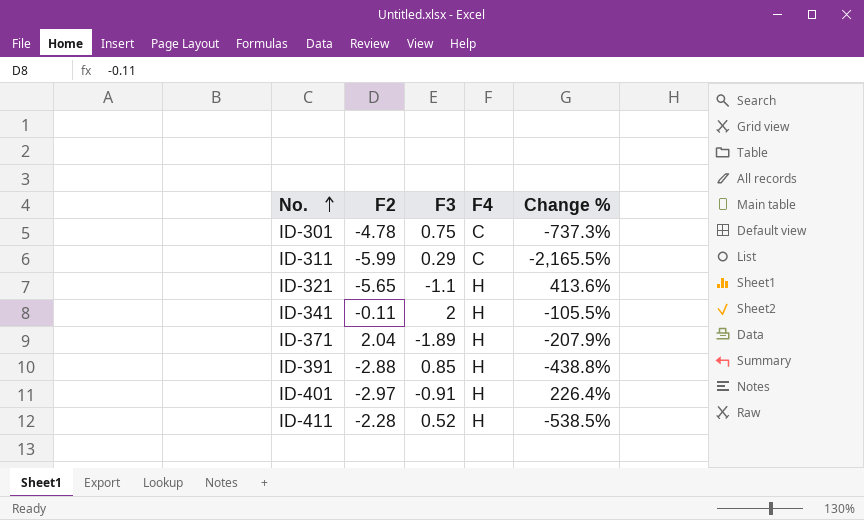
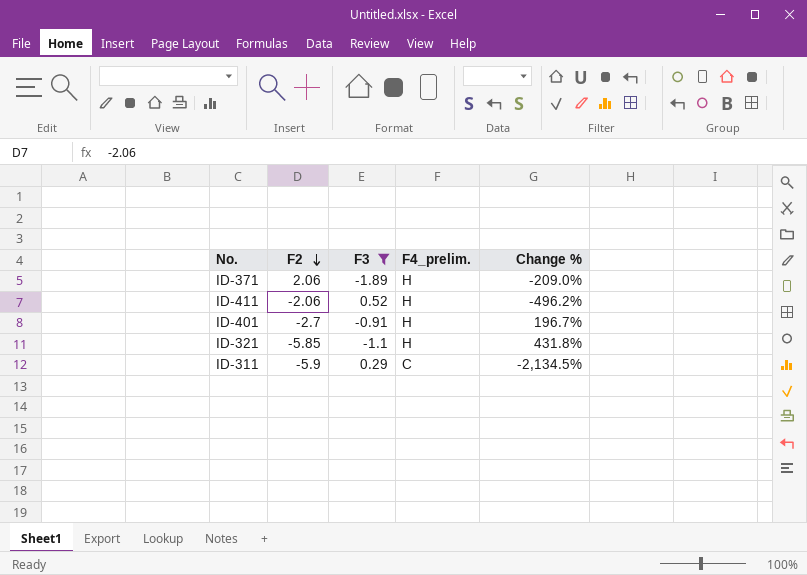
filter: none -> F3 <= 0.52
row order: No. ascending -> F2 descending
column name: F4 -> F4_prelim.
ID-371 | F2: 2.04 -> 2.06
ID-371 | Change %: -207.9% -> -209.0%
ID-411 | F2: -2.28 -> -2.06
ID-411 | Change %: -538.5% -> -496.2%
ID-401 | F2: -2.97 -> -2.7
ID-401 | Change %: 226.4% -> 196.7%
ID-321 | F2: -5.65 -> -5.85
ID-321 | Change %: 413.6% -> 431.8%
ID-311 | F2: -5.99 -> -5.9
ID-311 | Change %: -2,165.5% -> -2,134.5%

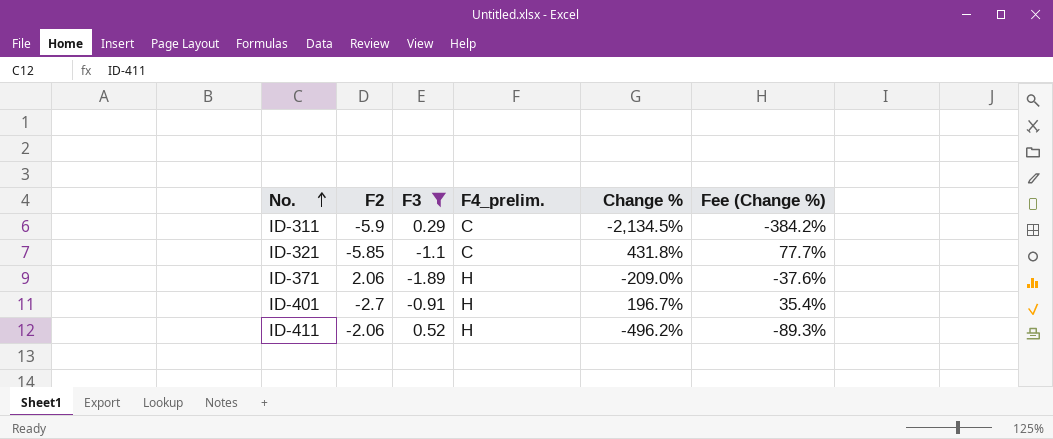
row order: F2 descending -> No. ascending
column Fee (Change %) | formula: none -> [Change %] * 0.18
ID-321 | F4_prelim.: H -> C

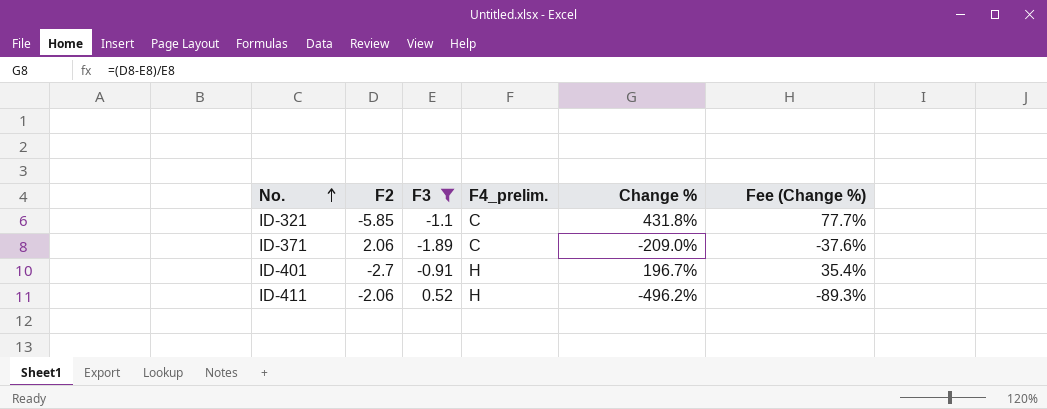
row ID-311: -5.9 | 0.29 | C | -2,134.5% | -384.2% -> none
ID-371 | F4_prelim.: H -> C

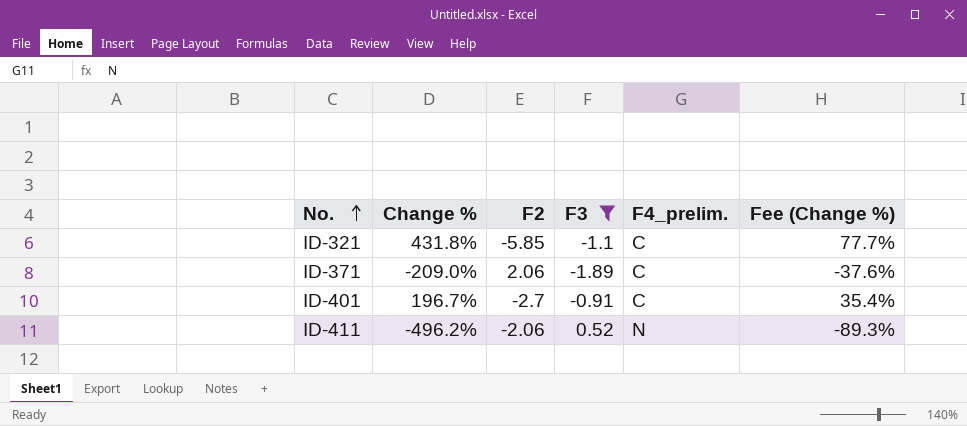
column Change % | position: 5 -> 2
ID-401 | F4_prelim.: H -> C
ID-411 | F4_prelim.: H -> N

